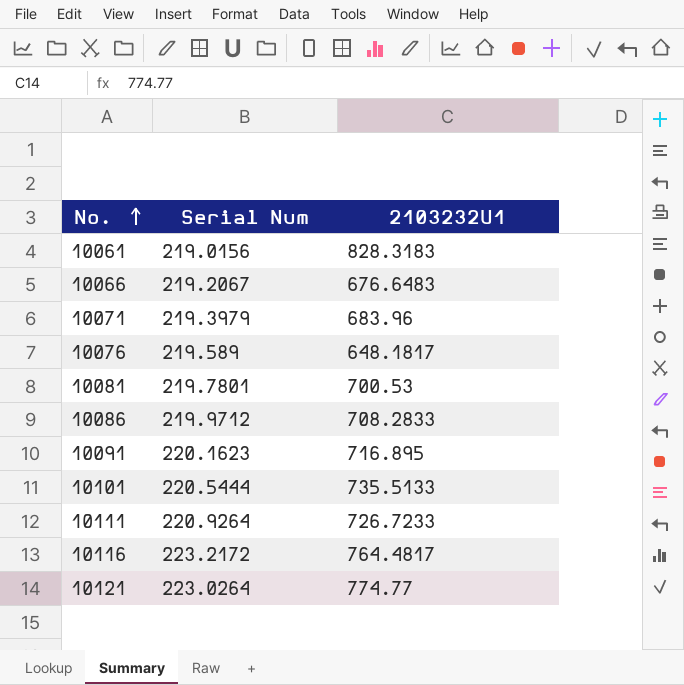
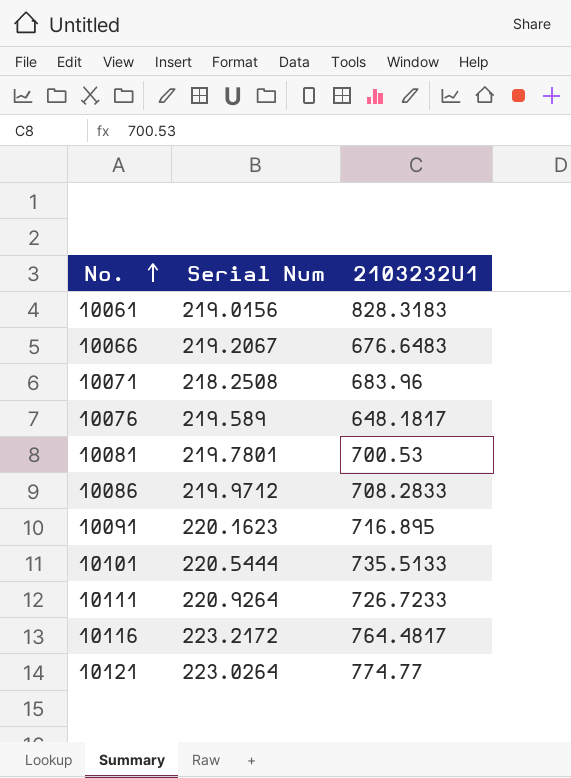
10071 | Serial Num: 219.3979 -> 218.2508

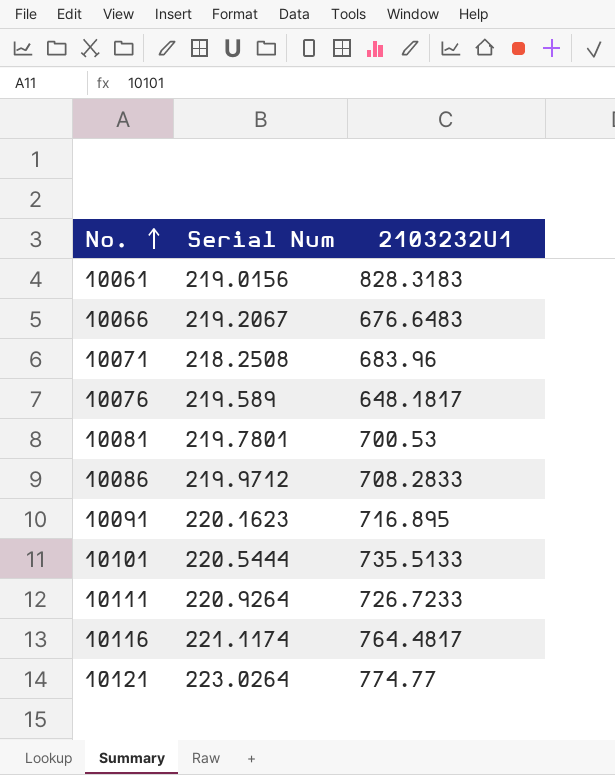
10116 | Serial Num: 223.2172 -> 221.1174

